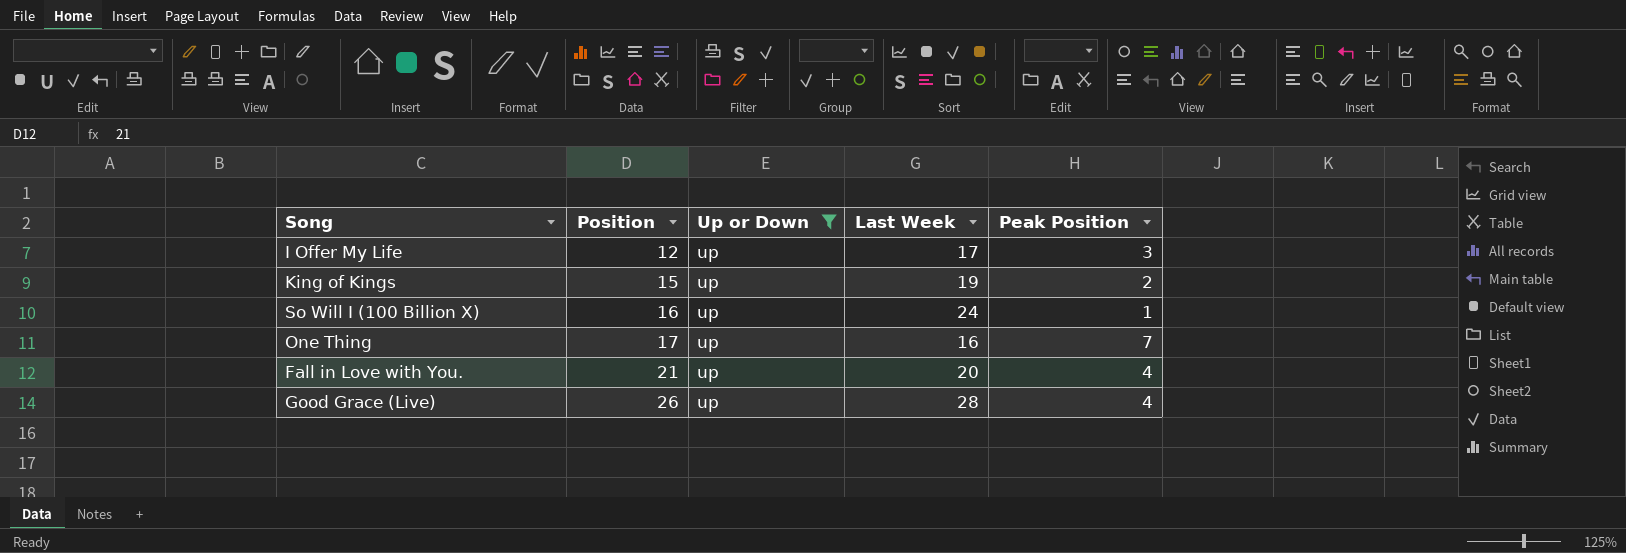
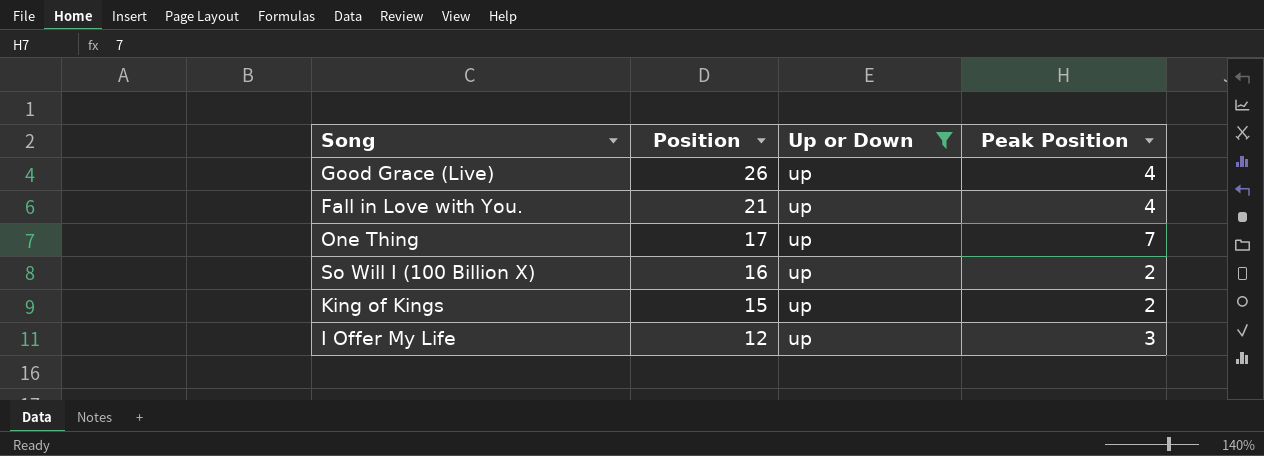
row order: Position ascending -> Position descending
column Last Week | position: 4 -> none
So Will I (100 Billion X) | Peak Position: 1 -> 2

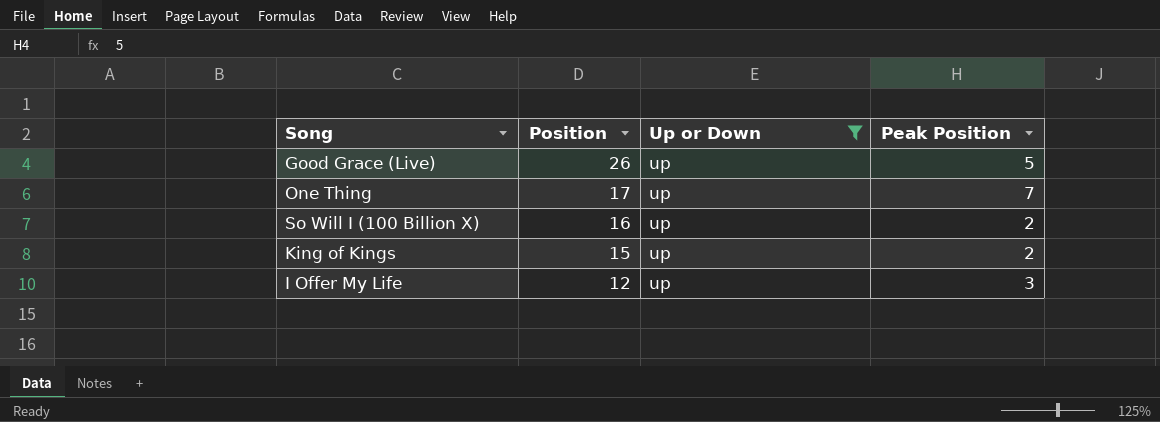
row Fall in Love with You.: 21 | up | 4 -> none
Good Grace (Live) | Peak Position: 4 -> 5

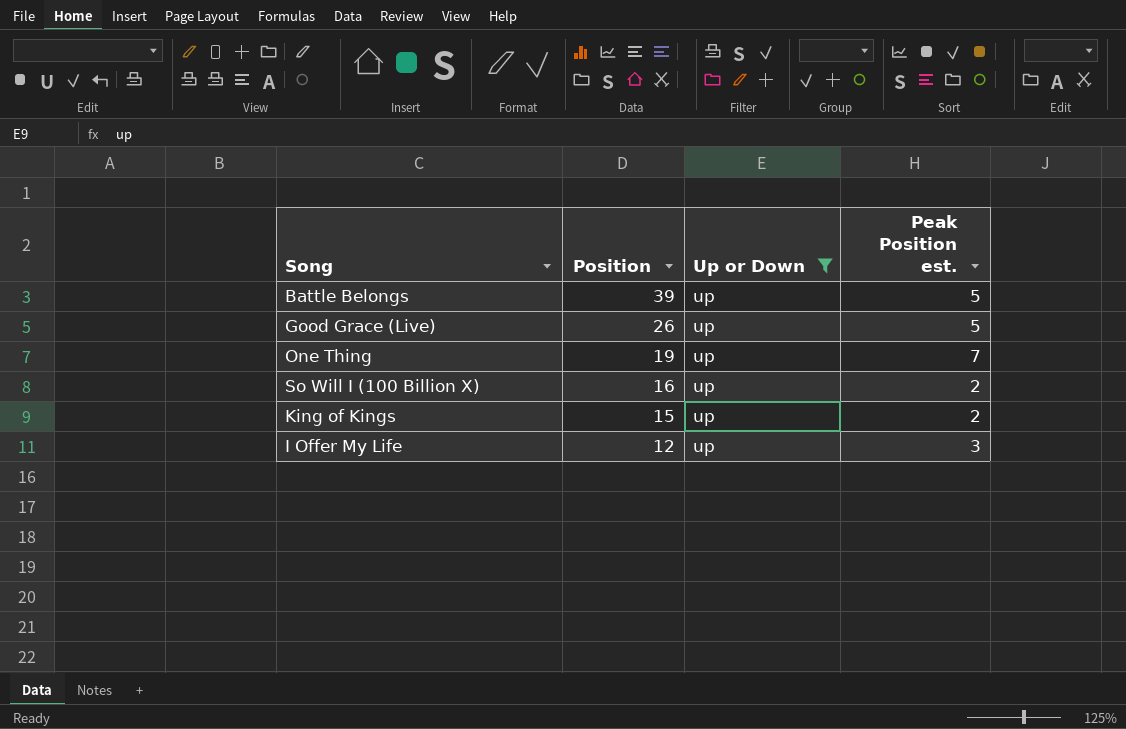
column name: Peak Position -> Peak Position est.
row Battle Belongs: none -> 39 | up | 5
One Thing | Position: 17 -> 19

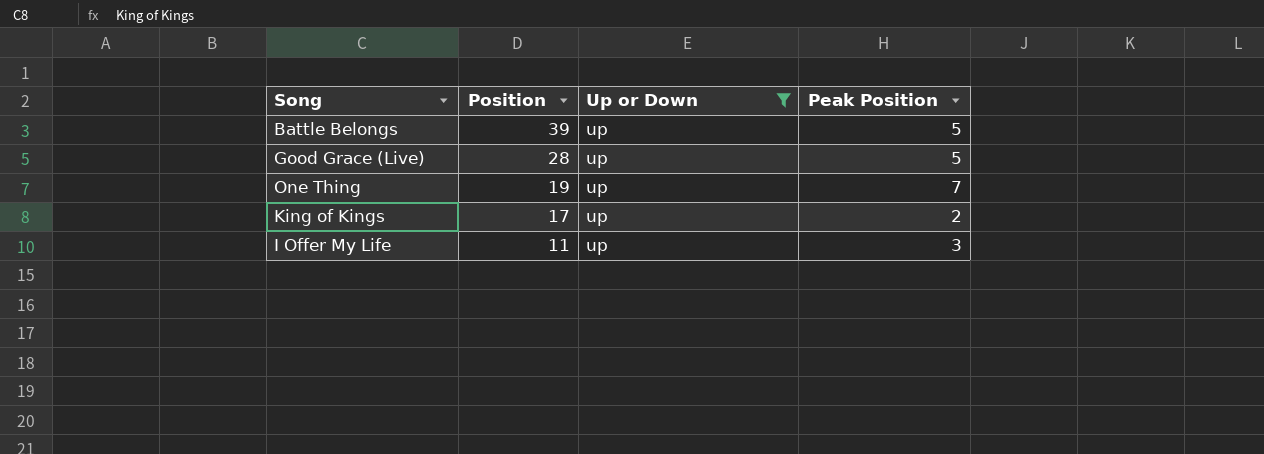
column name: Peak Position est. -> Peak Position
row So Will I (100 Billion X): 16 | up | 2 -> none
Good Grace (Live) | Position: 26 -> 28
King of Kings | Position: 15 -> 17
I Offer My Life | Position: 12 -> 11

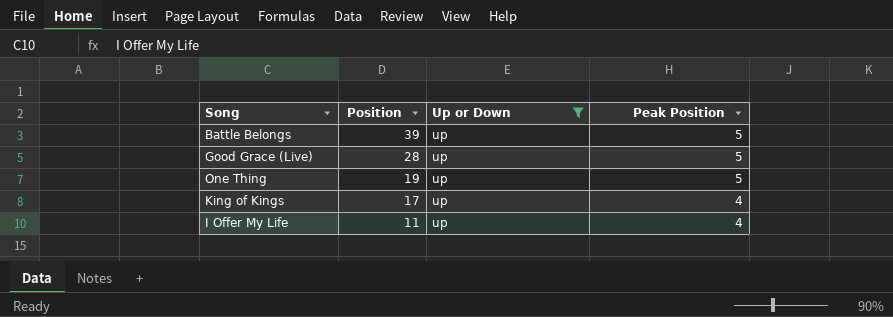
One Thing | Peak Position: 7 -> 5
King of Kings | Peak Position: 2 -> 4
I Offer My Life | Peak Position: 3 -> 4

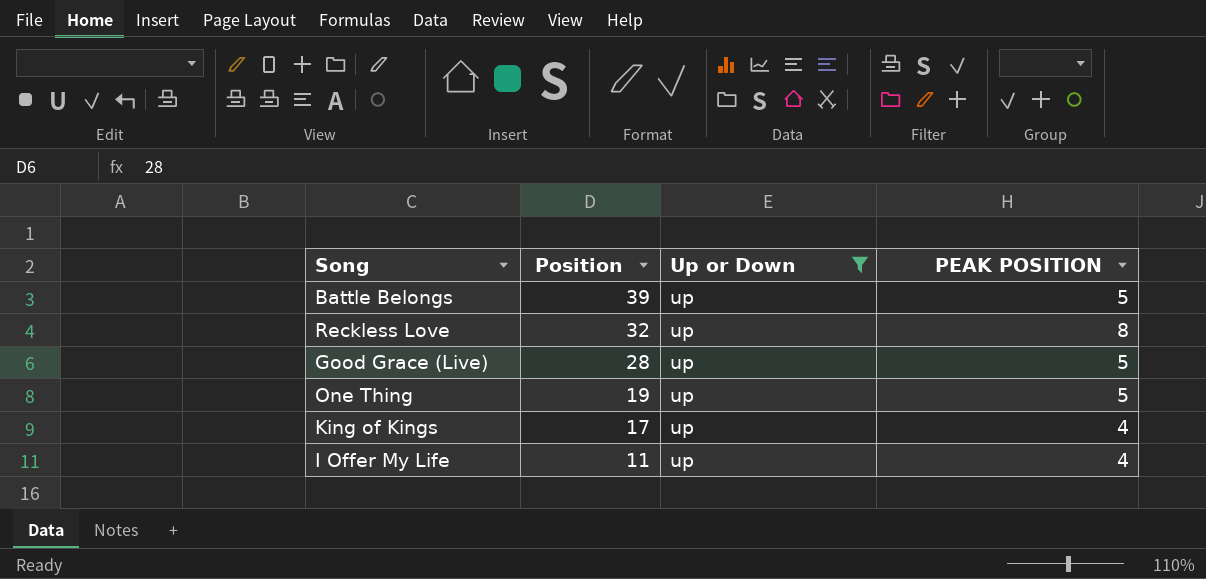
column name: Peak Position -> PEAK POSITION
row Reckless Love: none -> 32 | up | 8

